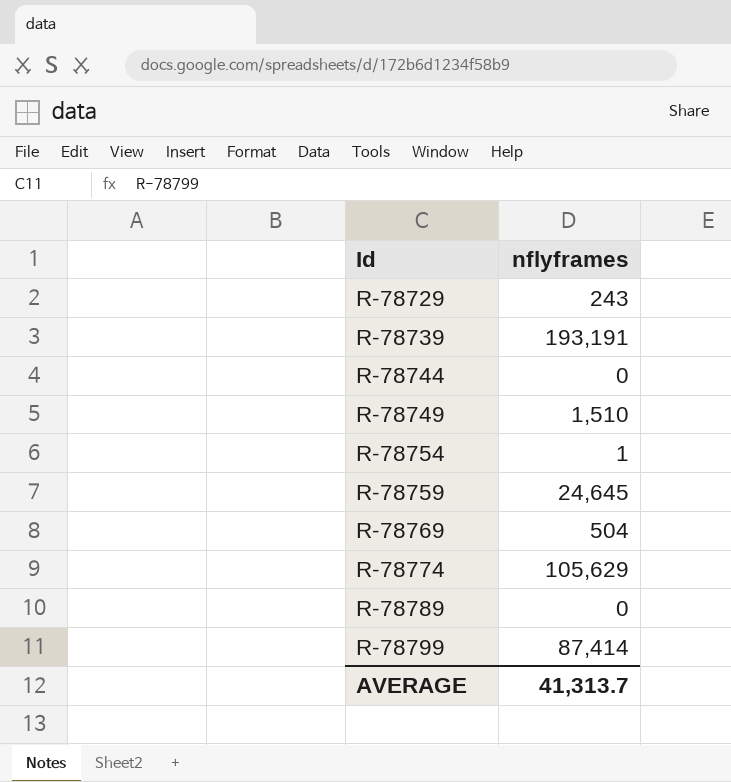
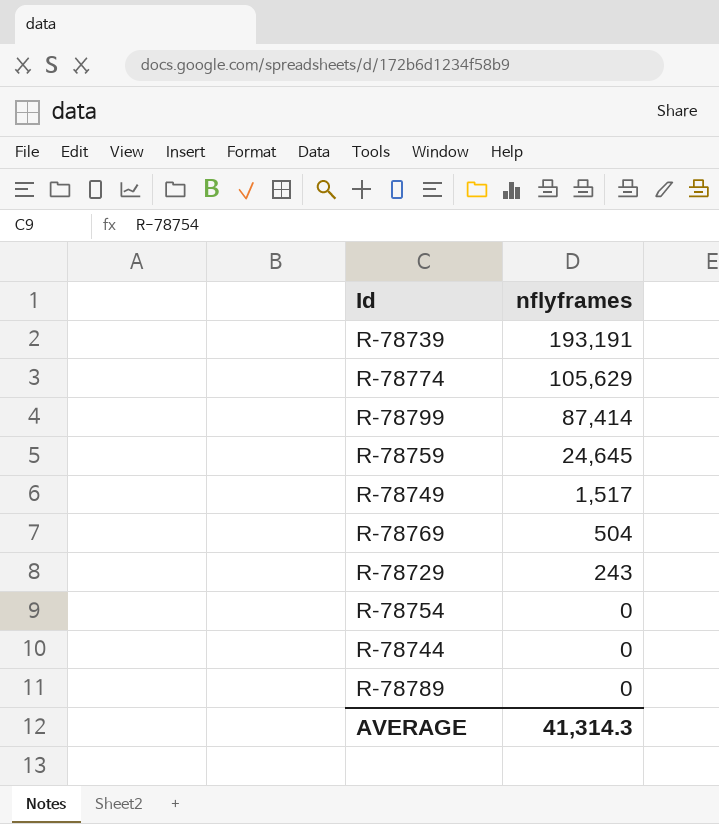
row order: Id ascending -> nflyframes descending
R-78749 | nflyframes: 1,510 -> 1,517
R-78754 | nflyframes: 1 -> 0
AVERAGE | nflyframes: 41,313.7 -> 41,314.3

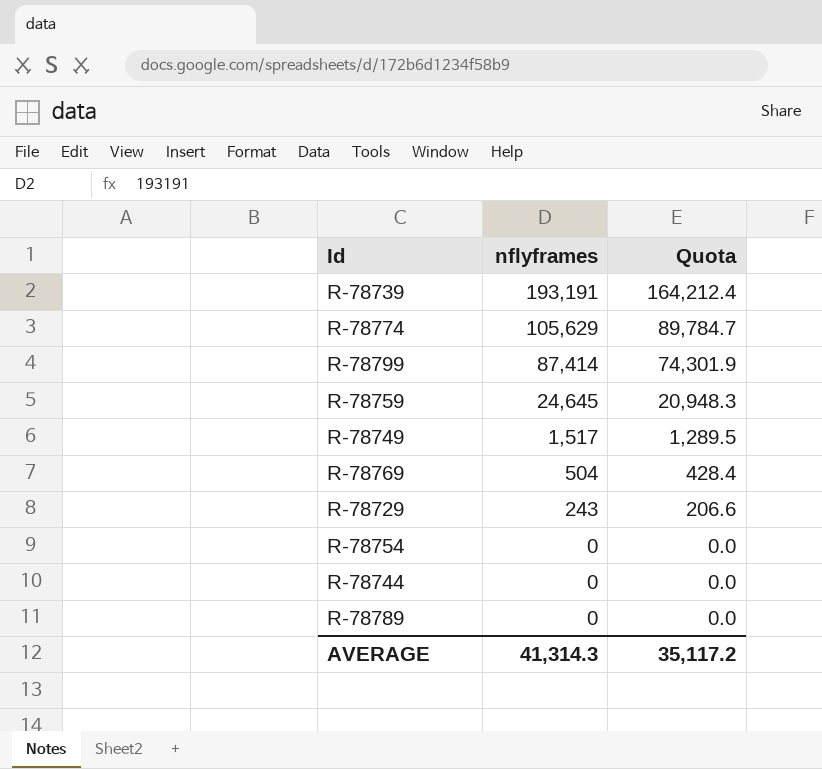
column Quota | formula: none -> [nflyframes] * 0.85

